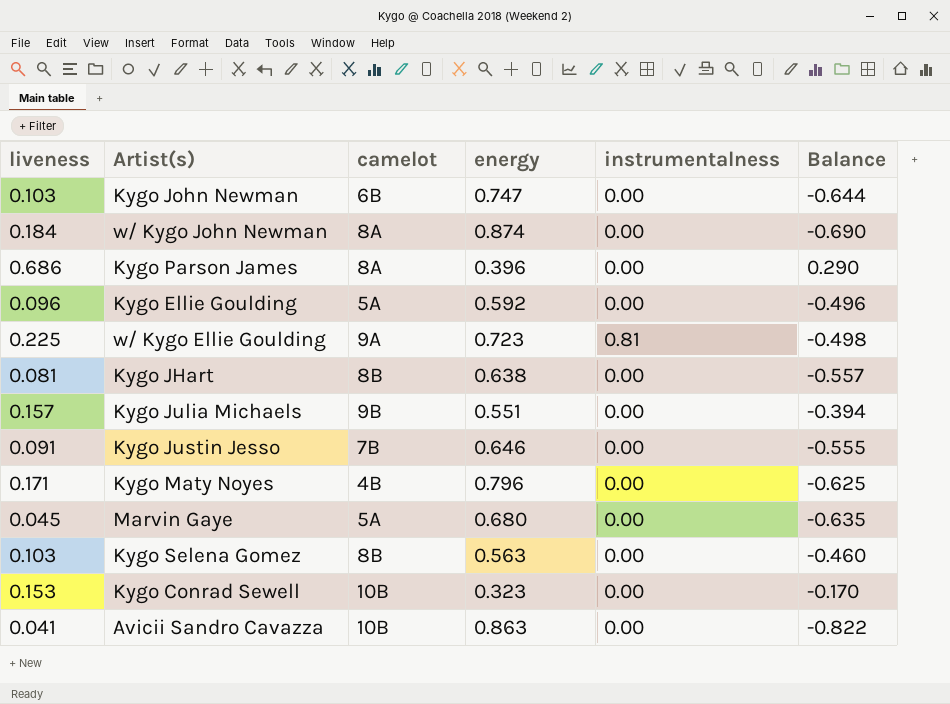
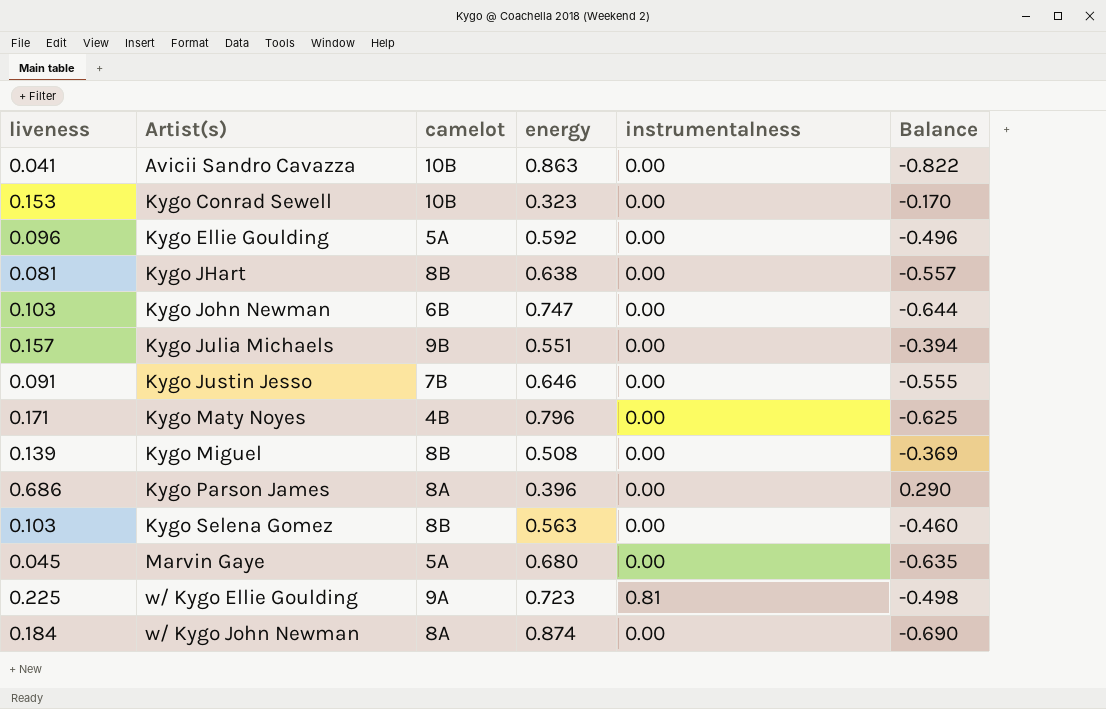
row order: none -> Artist(s) ascending
row Kygo Miguel: none -> 0.139 | 8B | 0.508 | 0.00 | -0.369

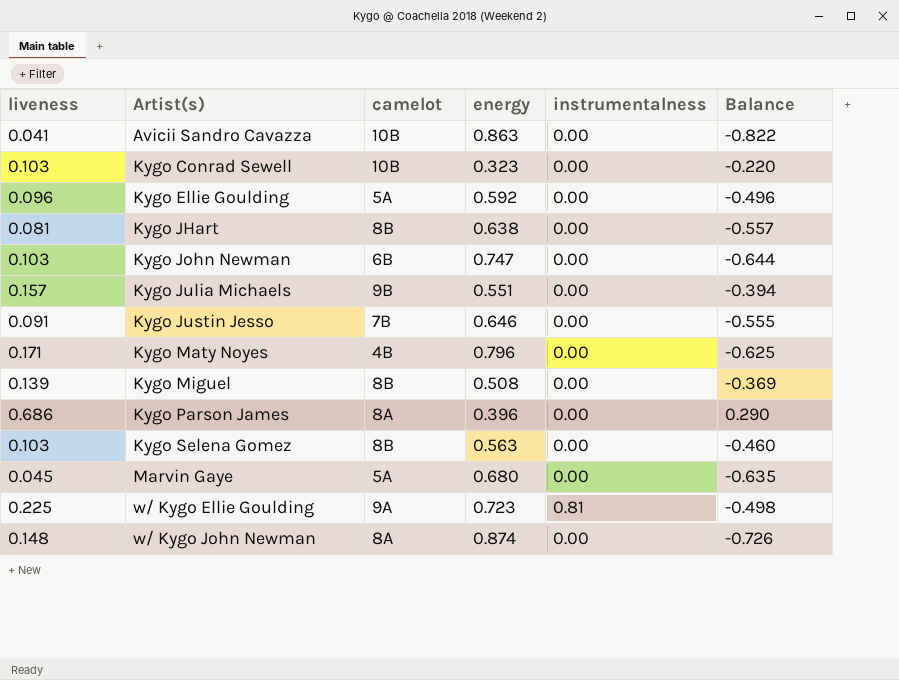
Kygo Conrad Sewell | liveness: 0.153 -> 0.103
Kygo Conrad Sewell | Balance: -0.170 -> -0.220
w/ Kygo John Newman | liveness: 0.184 -> 0.148
w/ Kygo John Newman | Balance: -0.690 -> -0.726

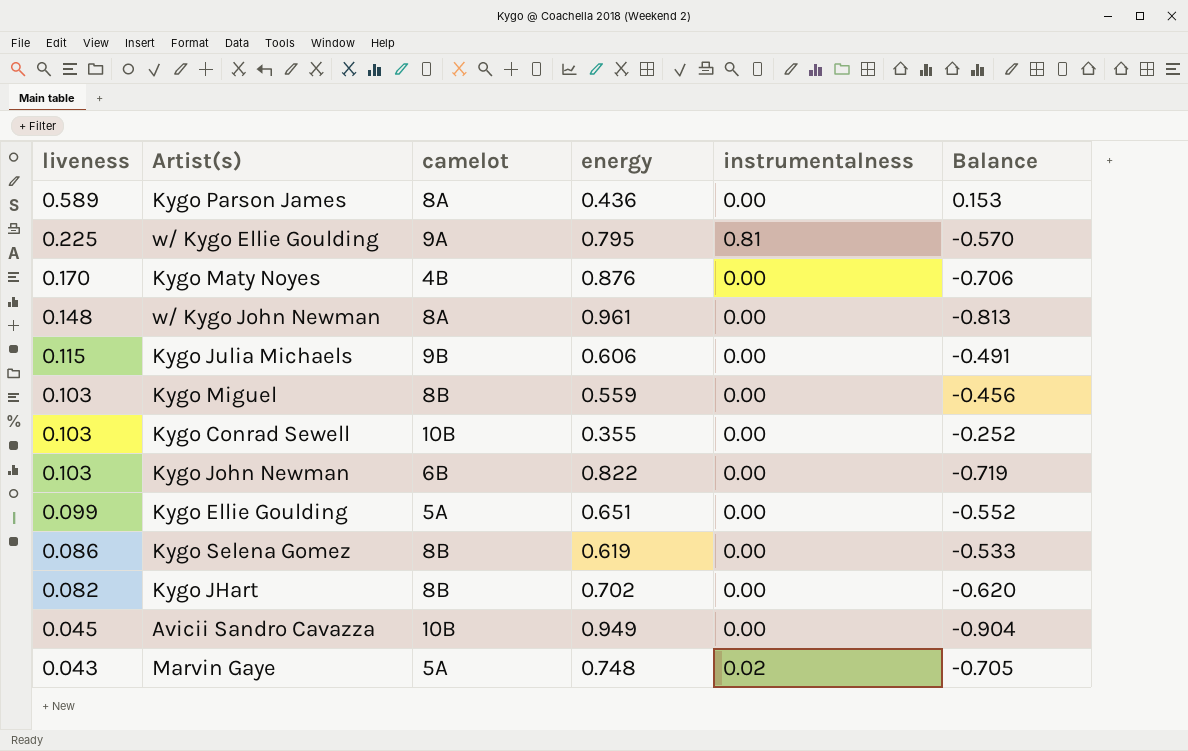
row order: Artist(s) ascending -> liveness descending
row Kygo Justin Jesso: 0.091 | 7B | 0.646 | 0.00 | -0.555 -> none
Kygo Parson James | liveness: 0.686 -> 0.589
Kygo Parson James | energy: 0.396 -> 0.436
Kygo Parson James | Balance: 0.290 -> 0.153
w/ Kygo Ellie Goulding | energy: 0.723 -> 0.795
w/ Kygo Ellie Goulding | Balance: -0.498 -> -0.570
Kygo Maty Noyes | liveness: 0.171 -> 0.170
Kygo Maty Noyes | energy: 0.796 -> 0.876
Kygo Maty Noyes | Balance: -0.625 -> -0.706
w/ Kygo John Newman | energy: 0.874 -> 0.961
w/ Kygo John Newman | Balance: -0.726 -> -0.813
Kygo Julia Michaels | liveness: 0.157 -> 0.115
Kygo Julia Michaels | energy: 0.551 -> 0.606
Kygo Julia Michaels | Balance: -0.394 -> -0.491
Kygo Miguel | liveness: 0.139 -> 0.103
Kygo Miguel | energy: 0.508 -> 0.559
Kygo Miguel | Balance: -0.369 -> -0.456
Kygo Conrad Sewell | energy: 0.323 -> 0.355
Kygo Conrad Sewell | Balance: -0.220 -> -0.252
Kygo John Newman | energy: 0.747 -> 0.822
Kygo John Newman | Balance: -0.644 -> -0.719
Kygo Ellie Goulding | liveness: 0.096 -> 0.099
Kygo Ellie Goulding | energy: 0.592 -> 0.651
Kygo Ellie Goulding | Balance: -0.496 -> -0.552
Kygo Selena Gomez | liveness: 0.103 -> 0.086
Kygo Selena Gomez | energy: 0.563 -> 0.619
Kygo Selena Gomez | Balance: -0.460 -> -0.533
Kygo JHart | liveness: 0.081 -> 0.082
Kygo JHart | energy: 0.638 -> 0.702
Kygo JHart | Balance: -0.557 -> -0.620
Avicii Sandro Cavazza | liveness: 0.041 -> 0.045
Avicii Sandro Cavazza | energy: 0.863 -> 0.949
Avicii Sandro Cavazza | Balance: -0.822 -> -0.904
Marvin Gaye | liveness: 0.045 -> 0.043
Marvin Gaye | energy: 0.680 -> 0.748
Marvin Gaye | instrumentalness: 0.00 -> 0.02
Marvin Gaye | Balance: -0.635 -> -0.705

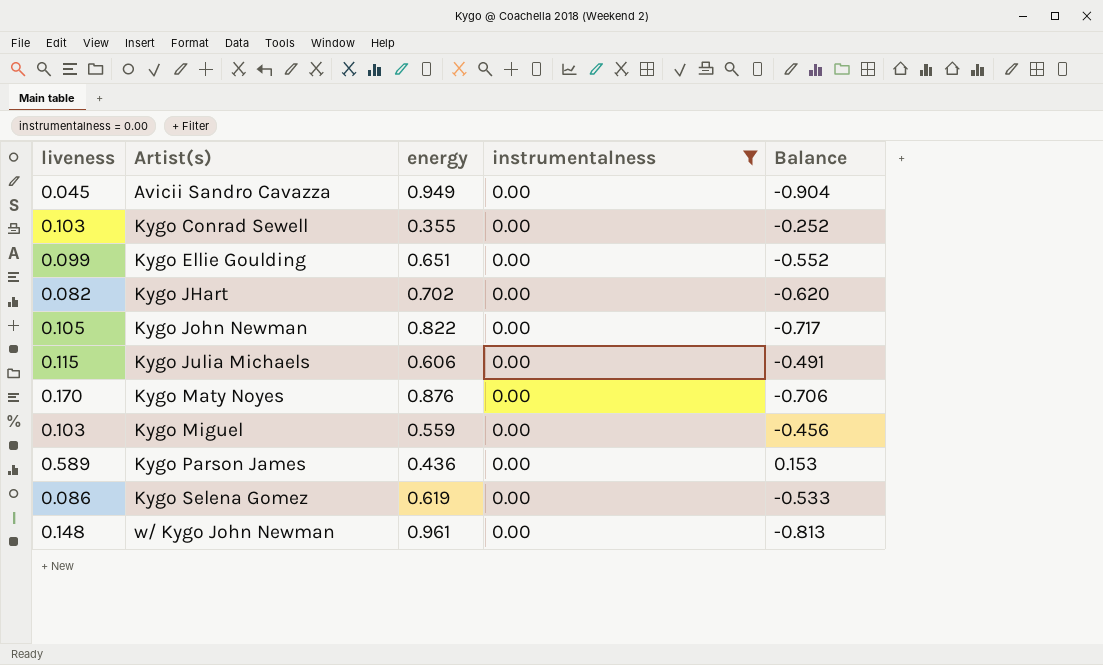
filter: none -> instrumentalness = 0.00
row order: liveness descending -> Artist(s) ascending
column camelot | position: 3 -> none
Kygo John Newman | liveness: 0.103 -> 0.105
Kygo John Newman | Balance: -0.719 -> -0.717

